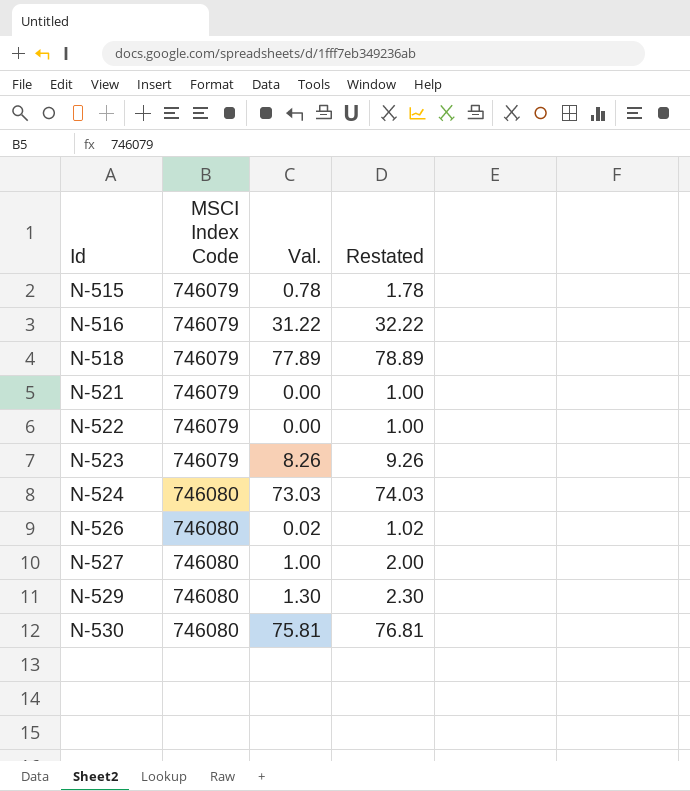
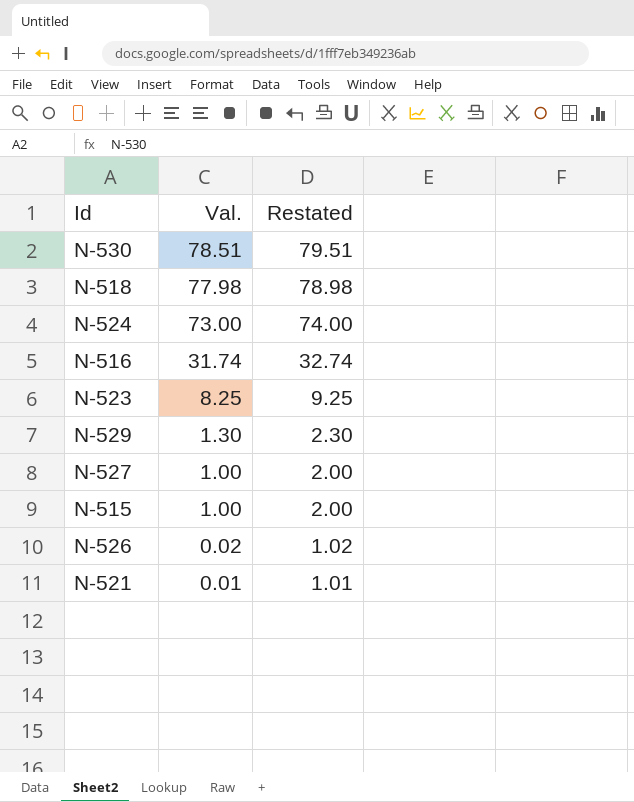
row order: Id ascending -> Val. descending
column MSCI Index Code | position: 2 -> none
row N-522: 746079 | 0.00 | 1.00 -> none
N-530 | Val.: 75.81 -> 78.51
N-530 | Restated: 76.81 -> 79.51
N-518 | Val.: 77.89 -> 77.98
N-518 | Restated: 78.89 -> 78.98
N-524 | Val.: 73.03 -> 73.00
N-524 | Restated: 74.03 -> 74.00
N-516 | Val.: 31.22 -> 31.74
N-516 | Restated: 32.22 -> 32.74
N-523 | Val.: 8.26 -> 8.25
N-523 | Restated: 9.26 -> 9.25
N-515 | Val.: 0.78 -> 1.00
N-515 | Restated: 1.78 -> 2.00
N-521 | Val.: 0.00 -> 0.01
N-521 | Restated: 1.00 -> 1.01

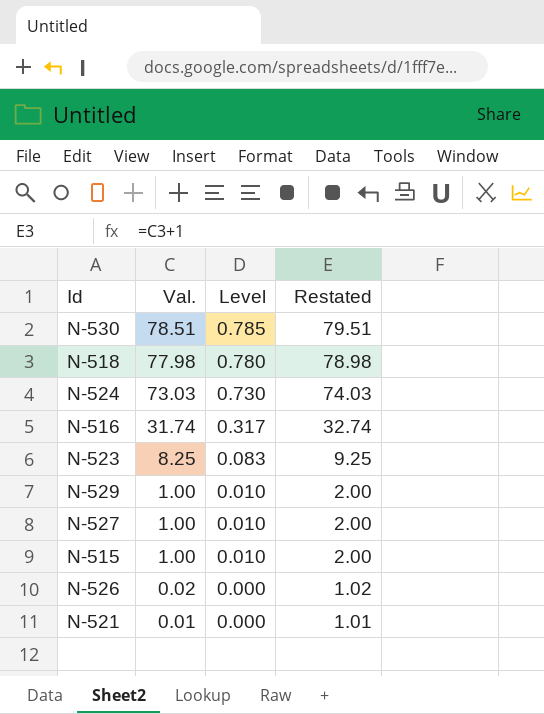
column Level | formula: none -> [Val.] * 0.01
N-524 | Val.: 73.00 -> 73.03
N-524 | Restated: 74.00 -> 74.03
N-529 | Val.: 1.30 -> 1.00
N-529 | Restated: 2.30 -> 2.00

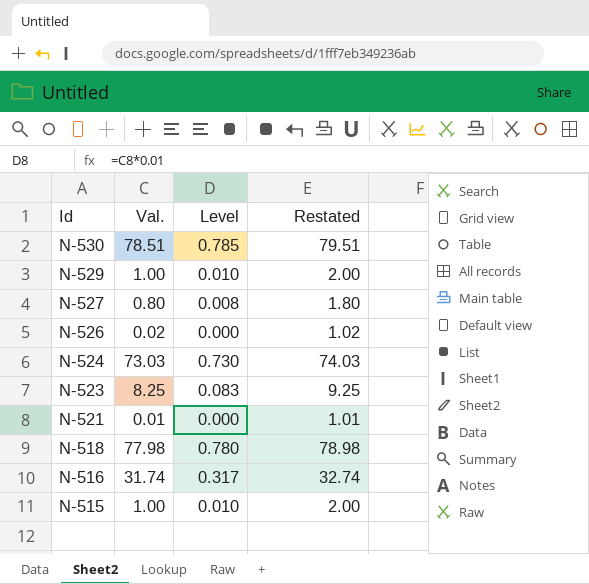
row order: Val. descending -> Id descending
N-527 | Val.: 1.00 -> 0.80
N-527 | Level: 0.010 -> 0.008
N-527 | Restated: 2.00 -> 1.80

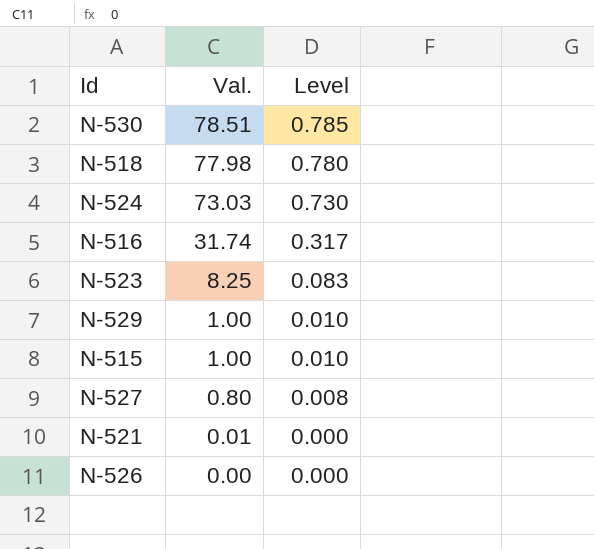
row order: Id descending -> Val. descending
column Restated | formula: [Val.] + 1 -> none
N-526 | Val.: 0.02 -> 0.00

